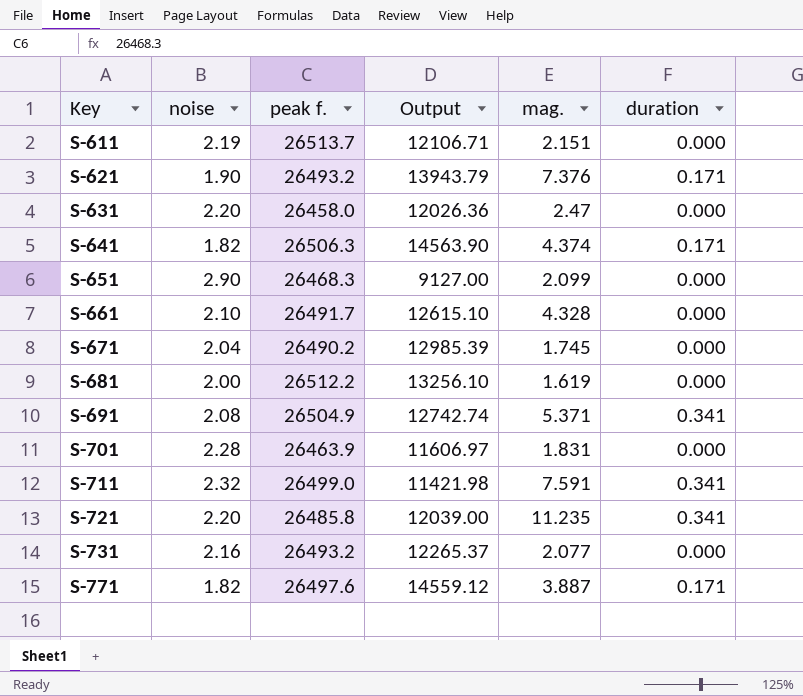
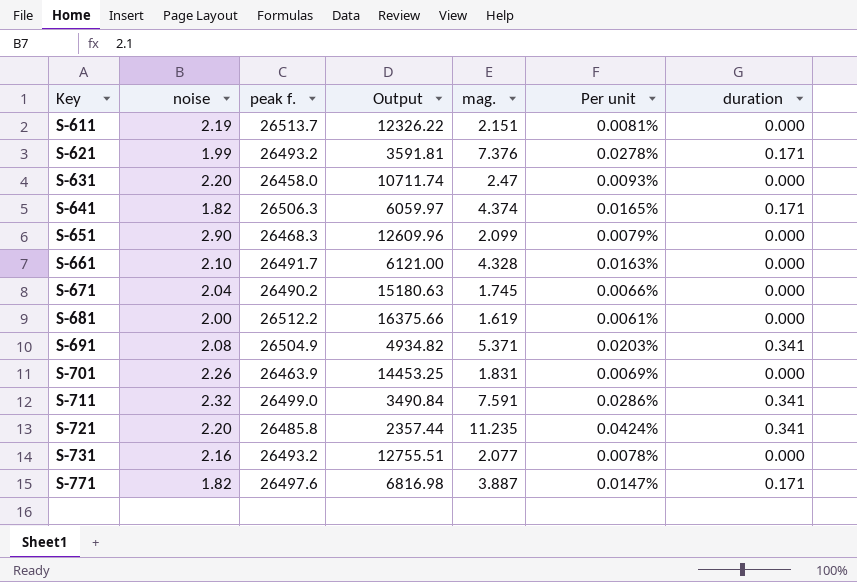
column Output | formula: [peak f.] / [noise] -> [peak f.] / [mag.]
column Per unit | formula: none -> [mag.] / [peak f.]
S-621 | noise: 1.90 -> 1.99
S-701 | noise: 2.28 -> 2.26

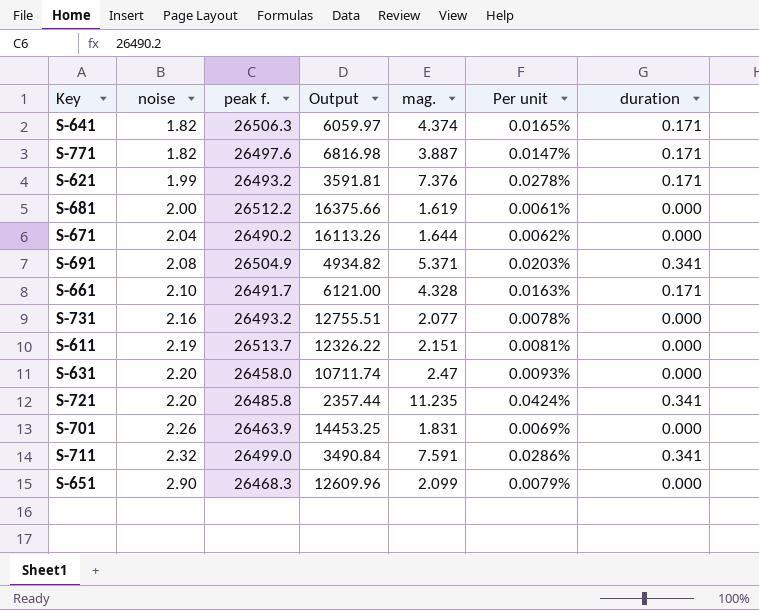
row order: Key ascending -> noise ascending
S-671 | Output: 15180.63 -> 16113.26
S-671 | mag.: 1.745 -> 1.644
S-671 | Per unit: 0.0066% -> 0.0062%
S-661 | duration: 0.000 -> 0.171

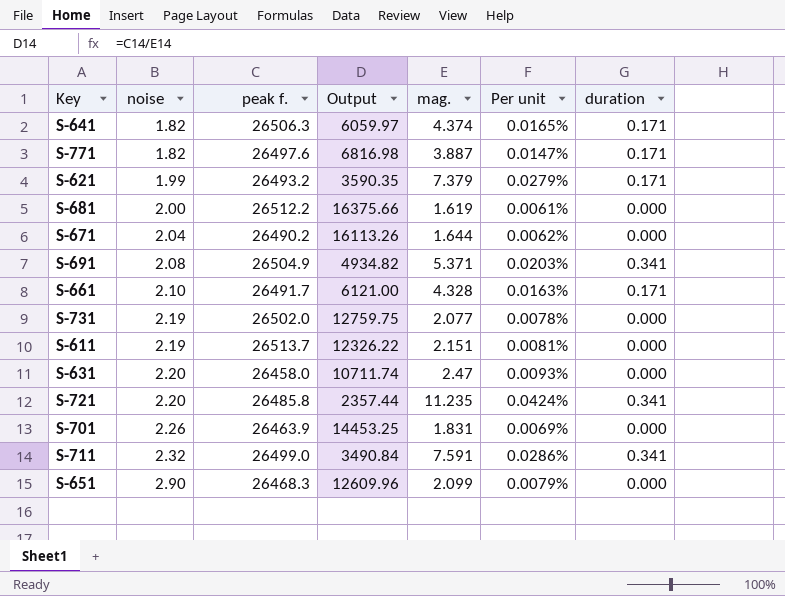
S-621 | Output: 3591.81 -> 3590.35
S-621 | mag.: 7.376 -> 7.379
S-621 | Per unit: 0.0278% -> 0.0279%
S-731 | noise: 2.16 -> 2.19
S-731 | peak f.: 26493.2 -> 26502.0
S-731 | Output: 12755.51 -> 12759.75

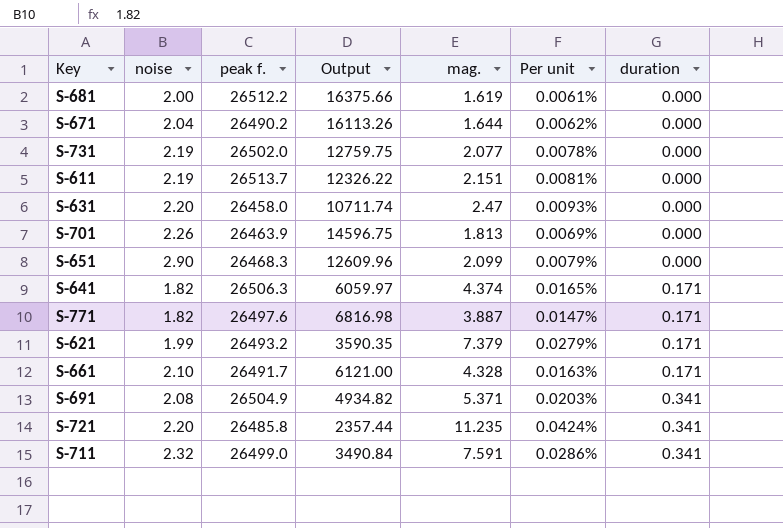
row order: noise ascending -> duration ascending
S-701 | Output: 14453.25 -> 14596.75
S-701 | mag.: 1.831 -> 1.813

